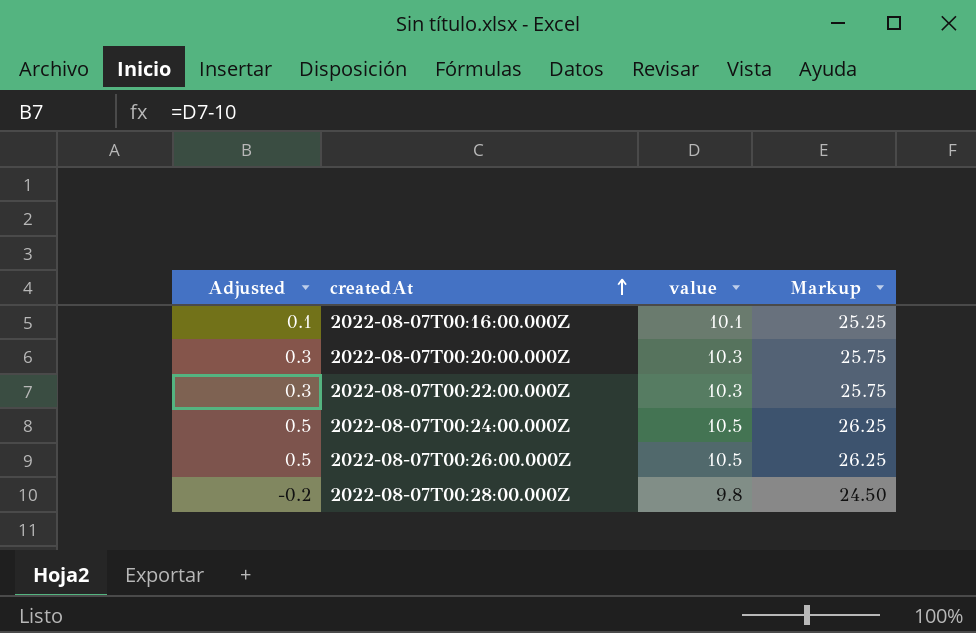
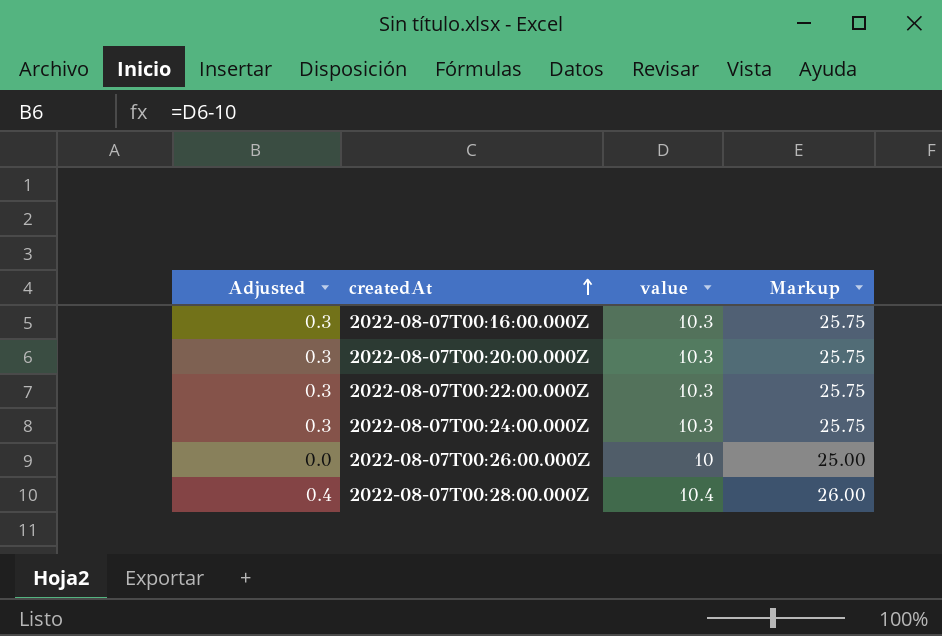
2022-08-07T00:16:00.000Z | Adjusted: 0.1 -> 0.3
2022-08-07T00:16:00.000Z | value: 10.1 -> 10.3
2022-08-07T00:16:00.000Z | Markup: 25.25 -> 25.75
2022-08-07T00:24:00.000Z | Adjusted: 0.5 -> 0.3
2022-08-07T00:24:00.000Z | value: 10.5 -> 10.3
2022-08-07T00:24:00.000Z | Markup: 26.25 -> 25.75
2022-08-07T00:26:00.000Z | Adjusted: 0.5 -> 0.0
2022-08-07T00:26:00.000Z | value: 10.5 -> 10
2022-08-07T00:26:00.000Z | Markup: 26.25 -> 25.00
2022-08-07T00:28:00.000Z | Adjusted: -0.2 -> 0.4
2022-08-07T00:28:00.000Z | value: 9.8 -> 10.4
2022-08-07T00:28:00.000Z | Markup: 24.50 -> 26.00

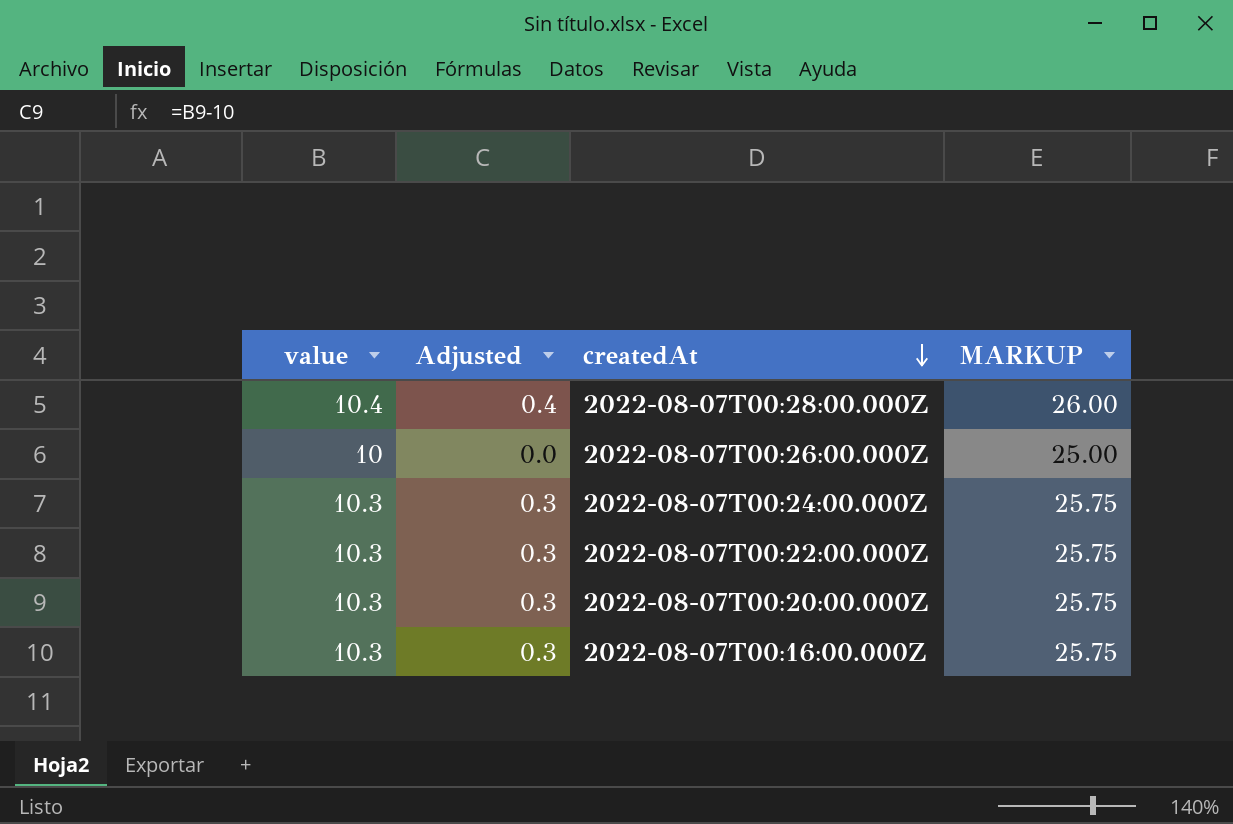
row order: createdAt ascending -> createdAt descending
column value | position: 3 -> 1
column name: Markup -> MARKUP

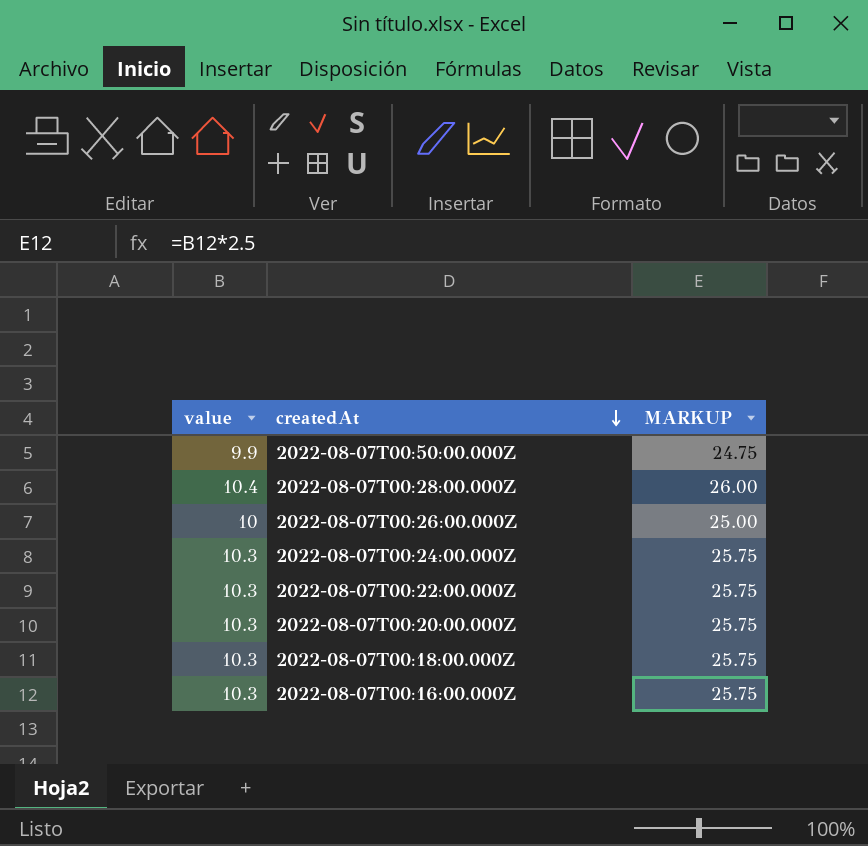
column Adjusted | formula: [value] - 10 -> none
row 2022-08-07T00:50:00.000Z: none -> 9.9 | 24.75
row 2022-08-07T00:18:00.000Z: none -> 10.3 | 25.75

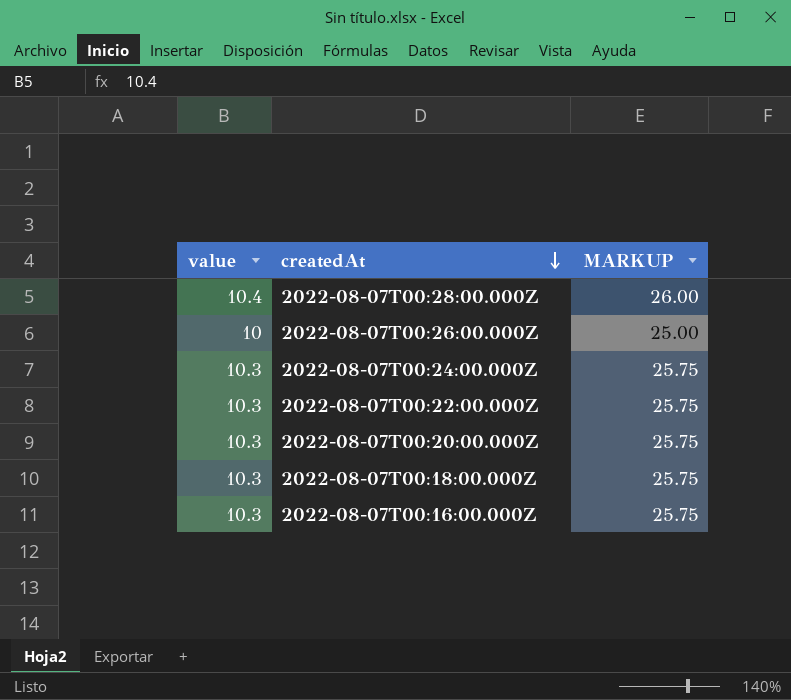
row 2022-08-07T00:50:00.000Z: 9.9 | 24.75 -> none

